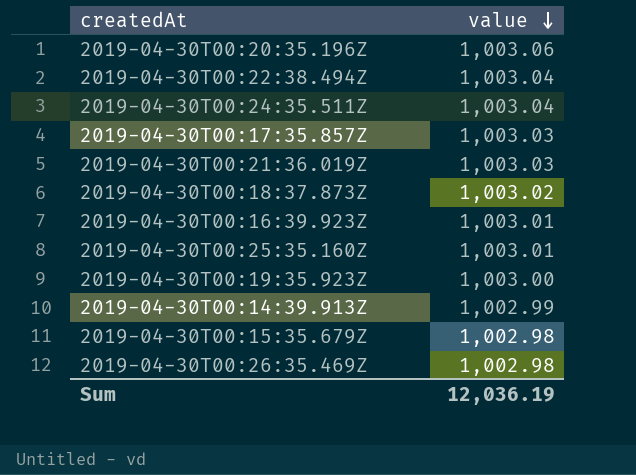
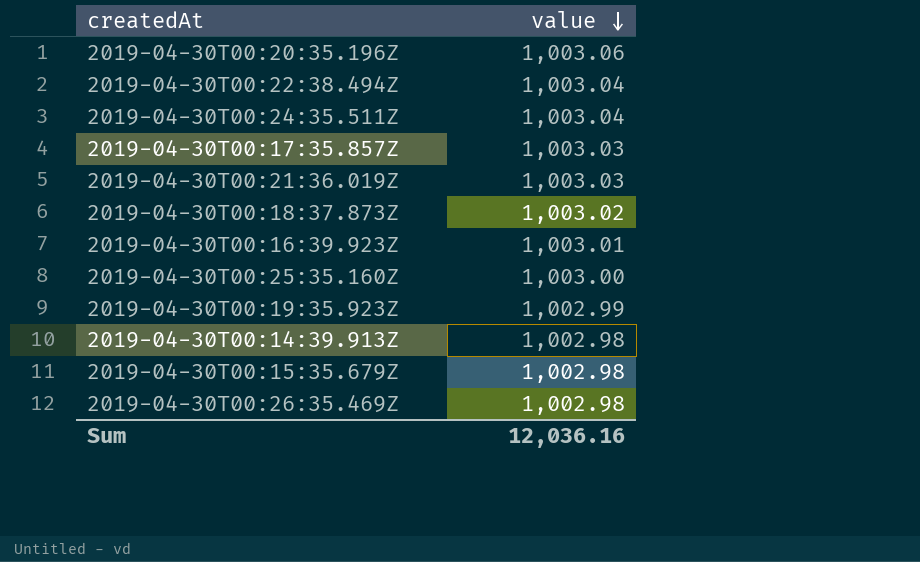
2019-04-30T00:25:35.160Z | value: 1,003.01 -> 1,003.00
2019-04-30T00:19:35.923Z | value: 1,003.00 -> 1,002.99
2019-04-30T00:14:39.913Z | value: 1,002.99 -> 1,002.98
Sum | value: 12,036.19 -> 12,036.16

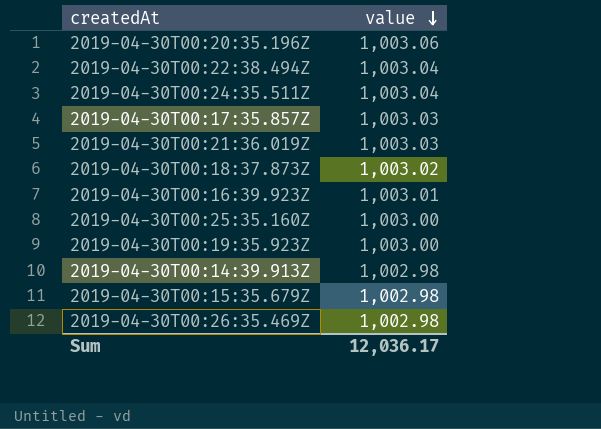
2019-04-30T00:19:35.923Z | value: 1,002.99 -> 1,003.00
Sum | value: 12,036.16 -> 12,036.17

